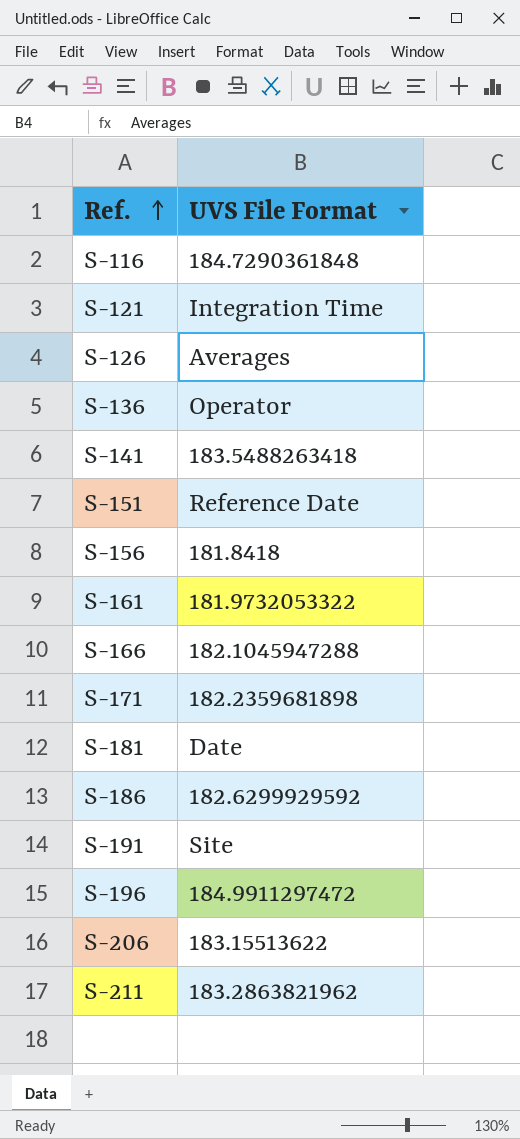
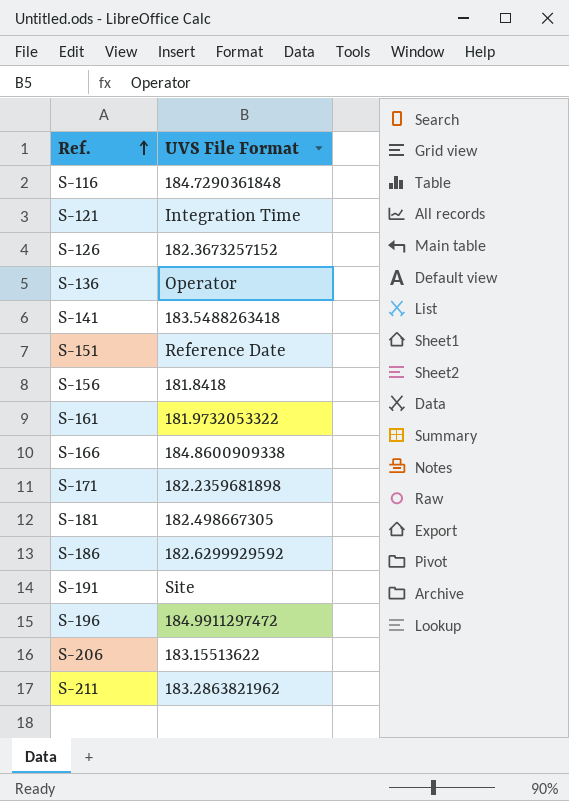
S-126 | UVS File Format: Averages -> 182.3673257152
S-166 | UVS File Format: 182.1045947288 -> 184.8600909338
S-181 | UVS File Format: Date -> 182.498667305

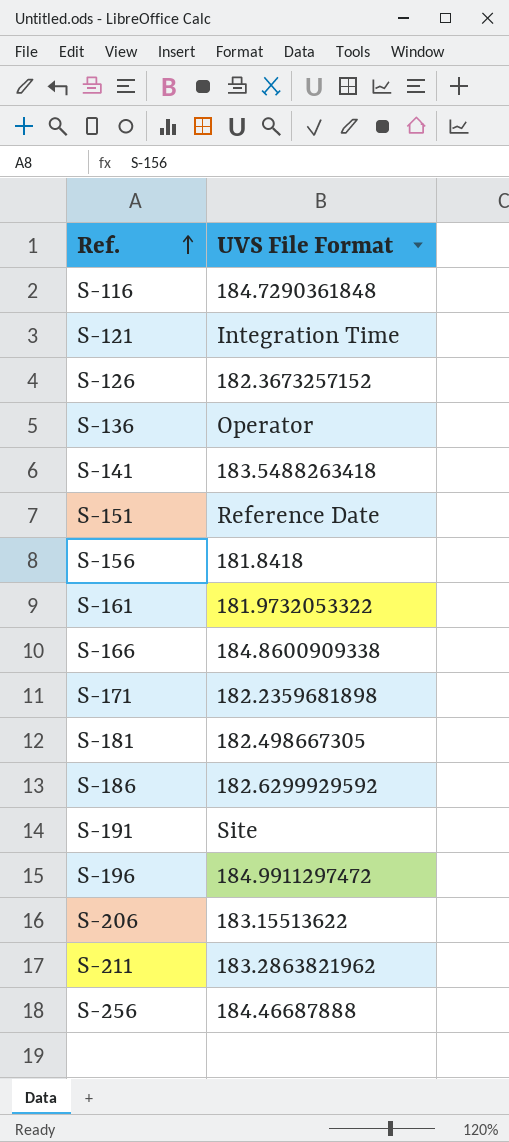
row S-256: none -> 184.46687888

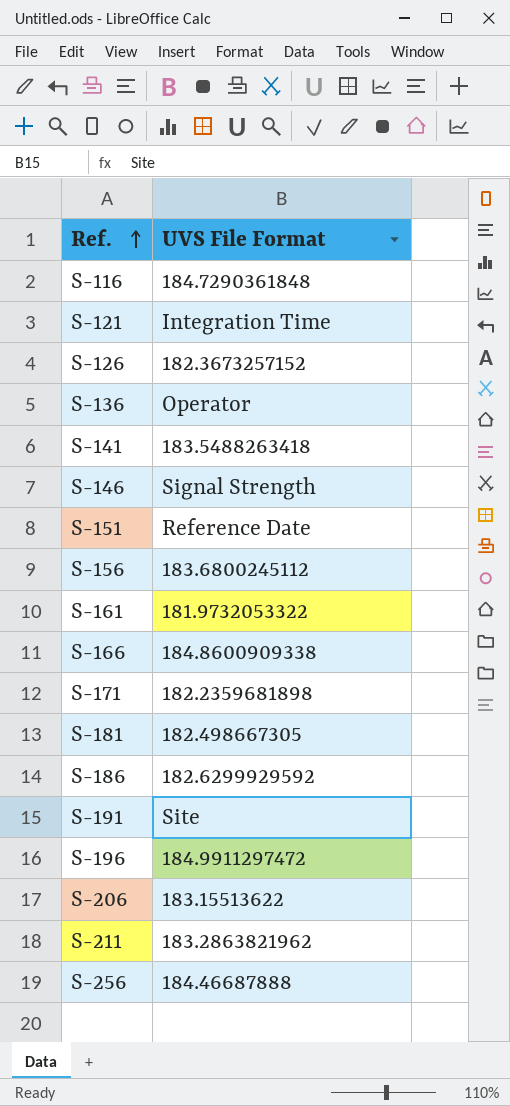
row S-146: none -> Signal Strength
S-156 | UVS File Format: 181.8418 -> 183.6800245112

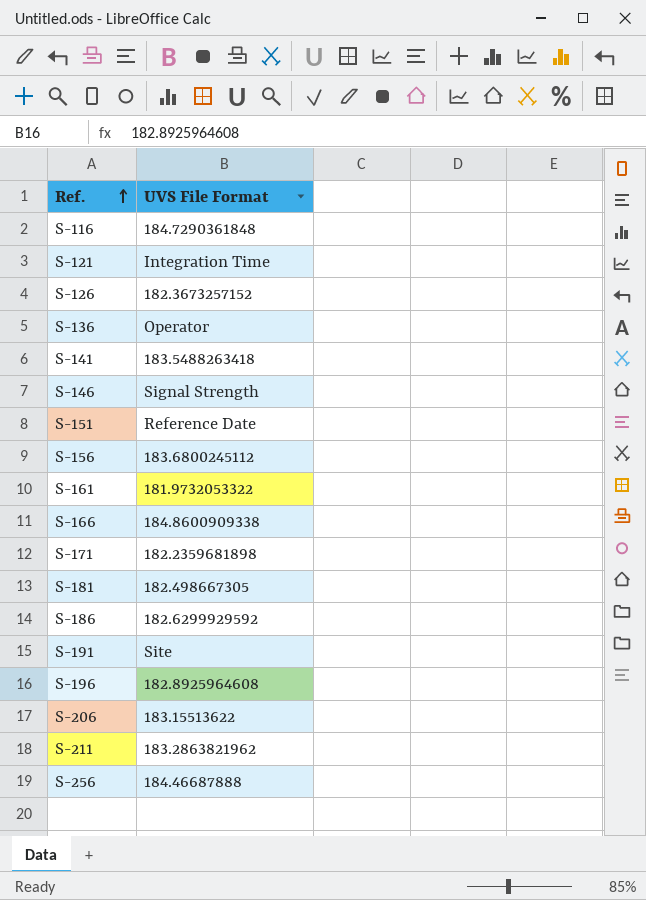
S-196 | UVS File Format: 184.9911297472 -> 182.8925964608

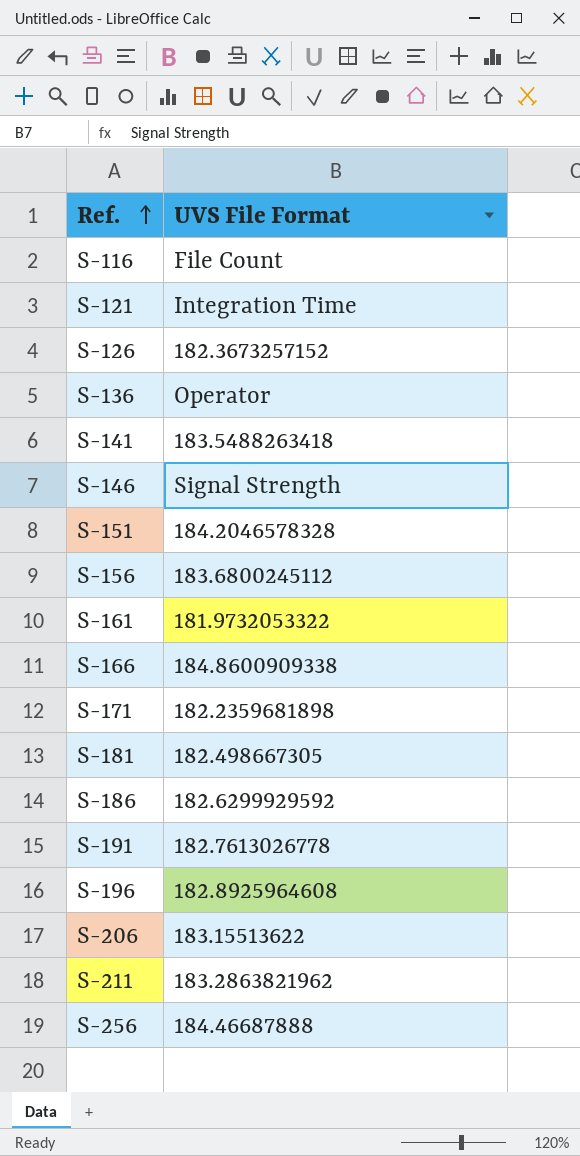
S-116 | UVS File Format: 184.7290361848 -> File Count
S-151 | UVS File Format: Reference Date -> 184.2046578328
S-191 | UVS File Format: Site -> 182.7613026778

